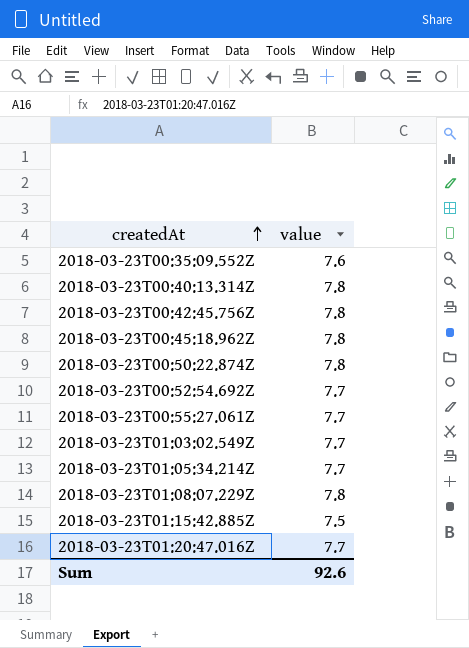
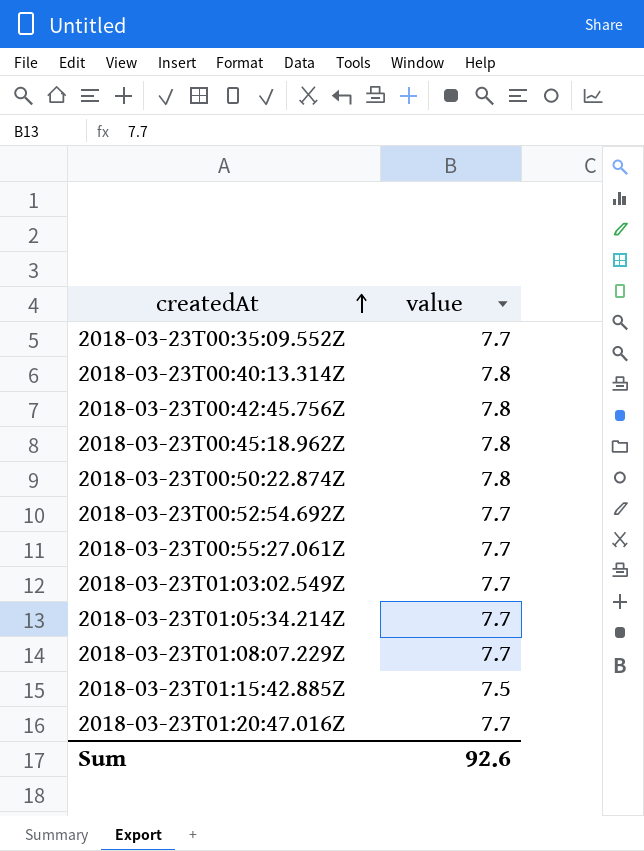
2018-03-23T00:35:09.552Z | value: 7.6 -> 7.7
2018-03-23T01:08:07.229Z | value: 7.8 -> 7.7

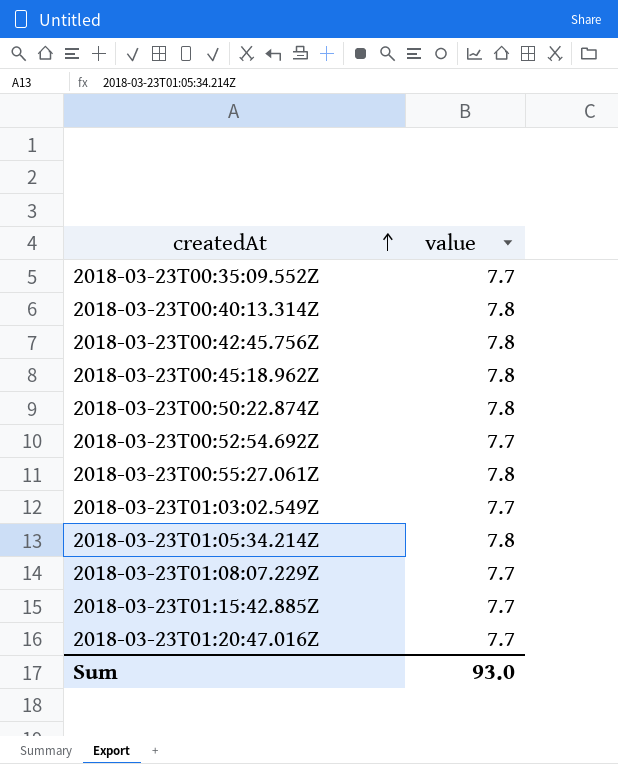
2018-03-23T00:55:27.061Z | value: 7.7 -> 7.8
2018-03-23T01:05:34.214Z | value: 7.7 -> 7.8
2018-03-23T01:15:42.885Z | value: 7.5 -> 7.7
Sum | value: 92.6 -> 93.0

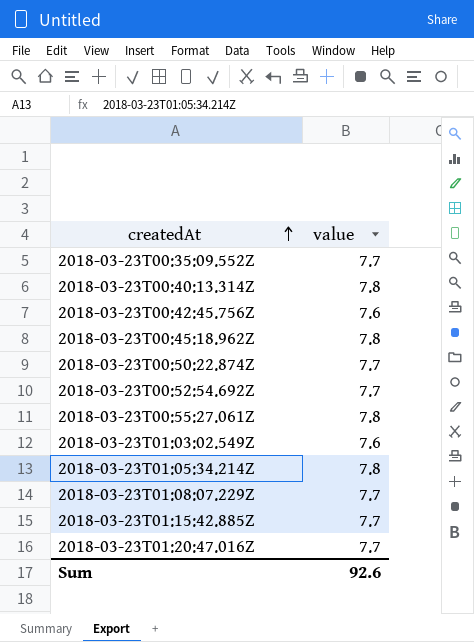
2018-03-23T00:42:45.756Z | value: 7.8 -> 7.6
2018-03-23T00:50:22.874Z | value: 7.8 -> 7.7
2018-03-23T01:03:02.549Z | value: 7.7 -> 7.6
Sum | value: 93.0 -> 92.6

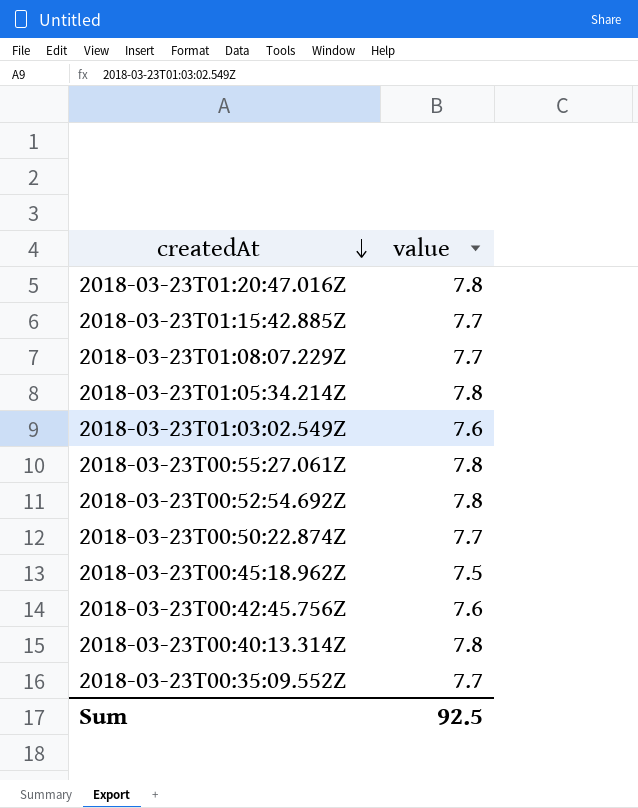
row order: createdAt ascending -> createdAt descending
2018-03-23T01:20:47.016Z | value: 7.7 -> 7.8
2018-03-23T00:52:54.692Z | value: 7.7 -> 7.8
2018-03-23T00:45:18.962Z | value: 7.8 -> 7.5
Sum | value: 92.6 -> 92.5

